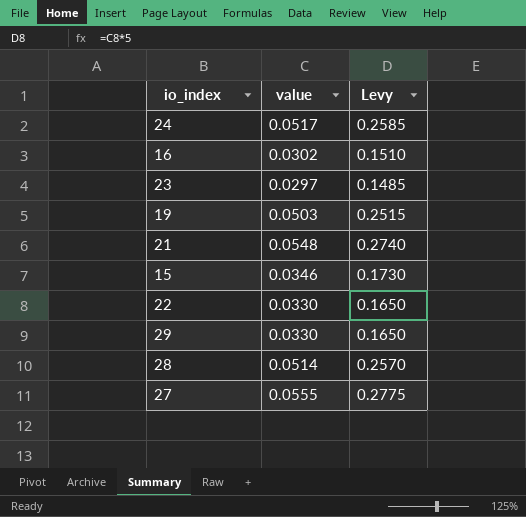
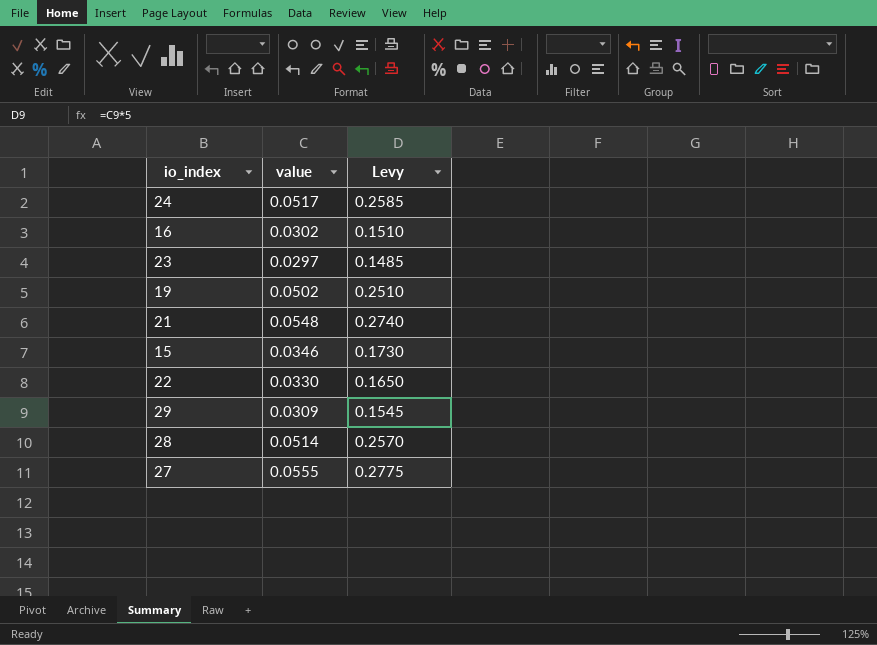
19 | value: 0.0503 -> 0.0502
19 | Levy: 0.2515 -> 0.2510
29 | value: 0.0330 -> 0.0309
29 | Levy: 0.1650 -> 0.1545

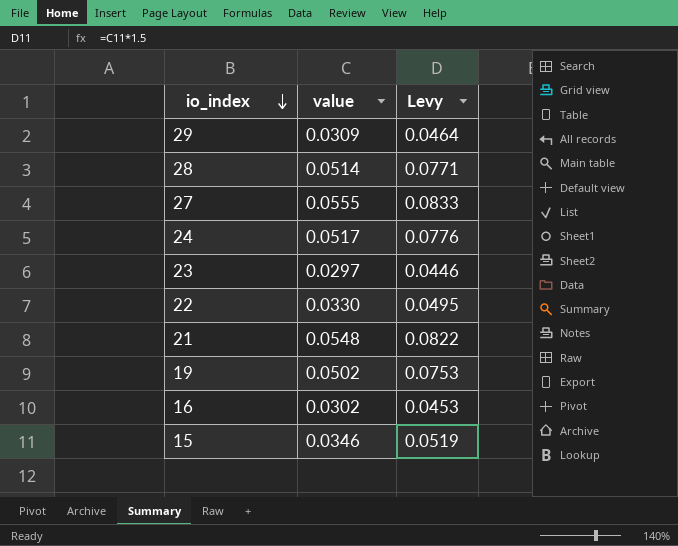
row order: none -> io_index descending
column Levy | formula: [value] * 5 -> [value] * 1.5

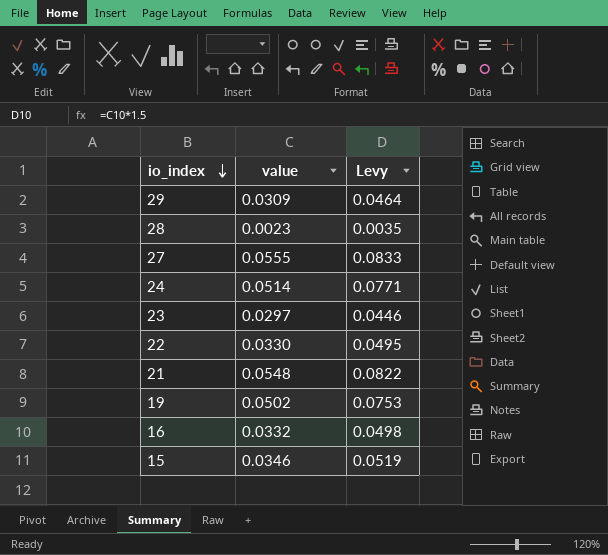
28 | value: 0.0514 -> 0.0023
28 | Levy: 0.0771 -> 0.0035
24 | value: 0.0517 -> 0.0514
24 | Levy: 0.0776 -> 0.0771
16 | value: 0.0302 -> 0.0332
16 | Levy: 0.0453 -> 0.0498

